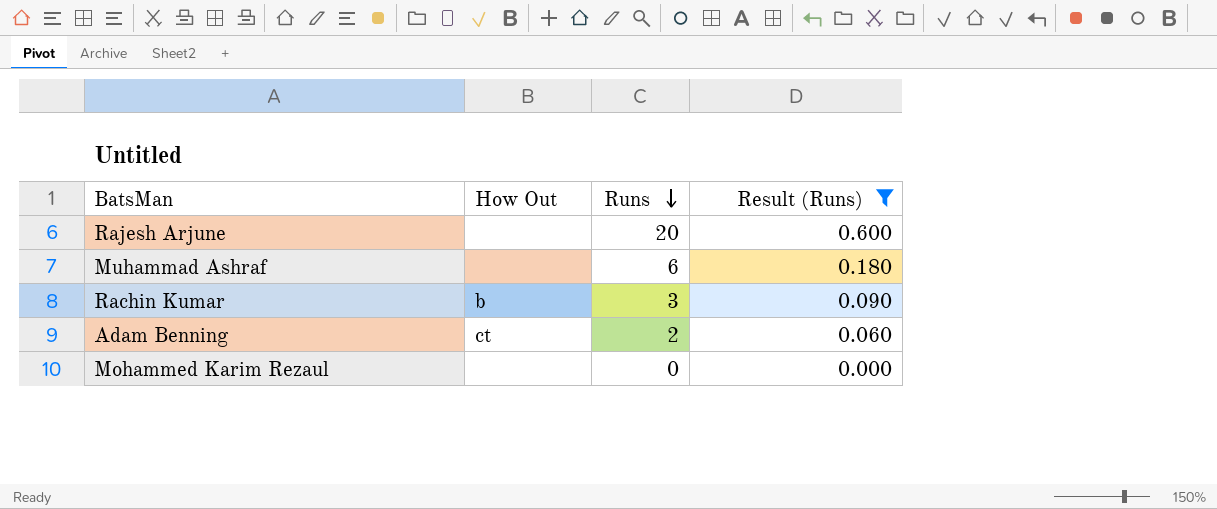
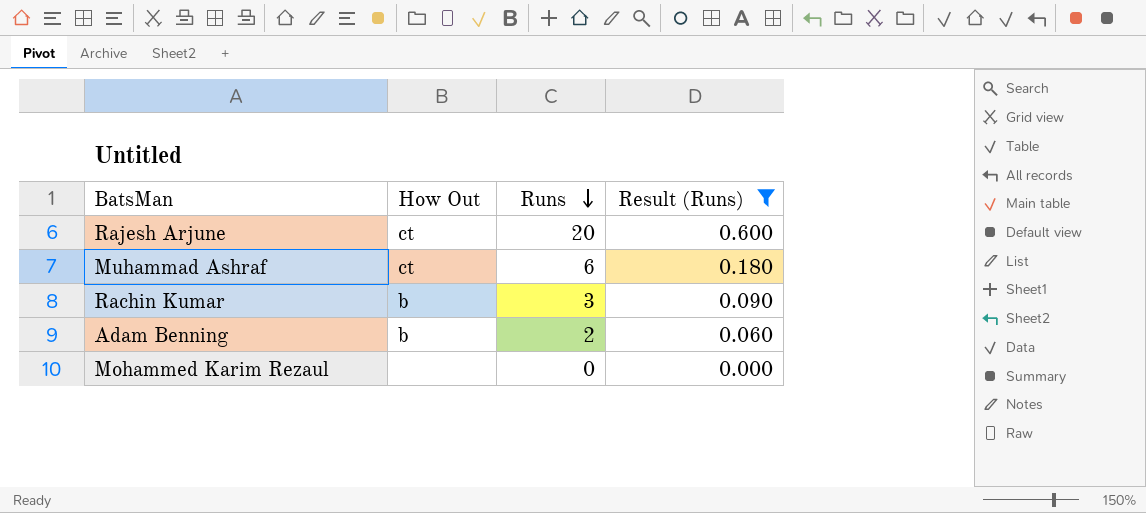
Rajesh Arjune | How Out: none -> ct
Muhammad Ashraf | How Out: none -> ct
Adam Benning | How Out: ct -> b

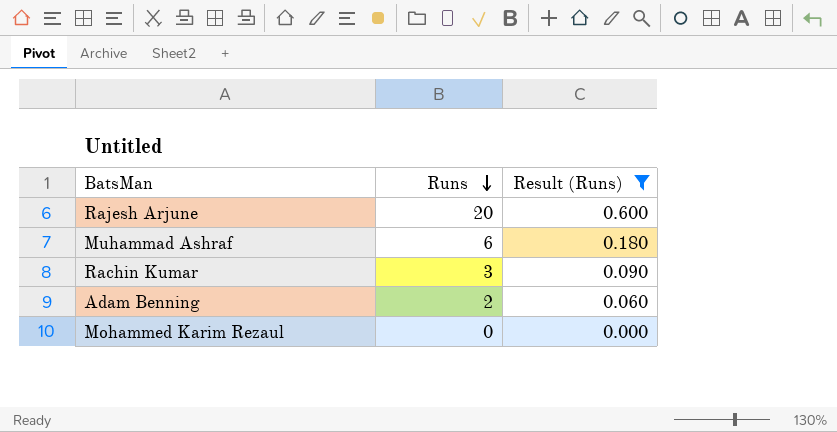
column How Out | position: 2 -> none

